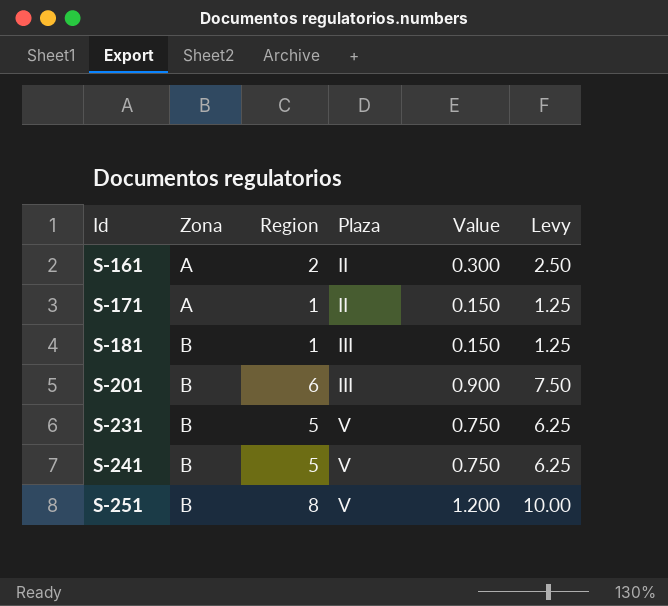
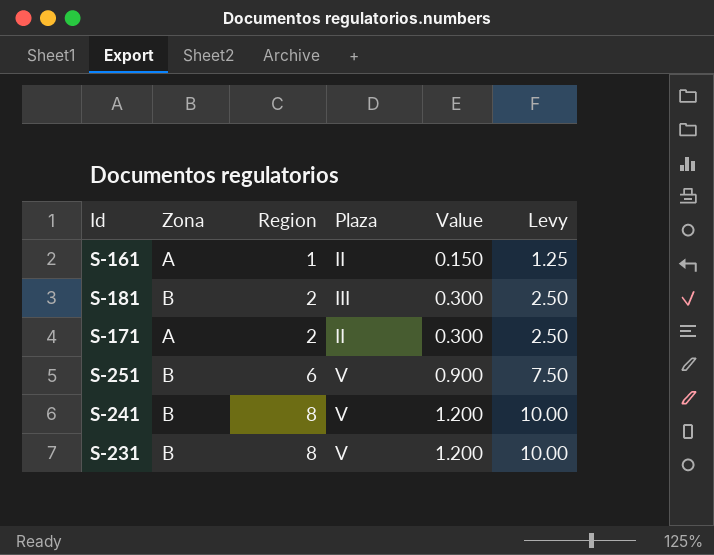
row order: Id ascending -> Region ascending
row S-201: B | 6 | III | 0.900 | 7.50 -> none
S-161 | Region: 2 -> 1
S-161 | Value: 0.300 -> 0.150
S-161 | Levy: 2.50 -> 1.25
S-181 | Region: 1 -> 2
S-181 | Value: 0.150 -> 0.300
S-181 | Levy: 1.25 -> 2.50
S-171 | Region: 1 -> 2
S-171 | Value: 0.150 -> 0.300
S-171 | Levy: 1.25 -> 2.50
S-251 | Region: 8 -> 6
S-251 | Value: 1.200 -> 0.900
S-251 | Levy: 10.00 -> 7.50
S-241 | Region: 5 -> 8
S-241 | Value: 0.750 -> 1.200
S-241 | Levy: 6.25 -> 10.00
S-231 | Region: 5 -> 8
S-231 | Value: 0.750 -> 1.200
S-231 | Levy: 6.25 -> 10.00

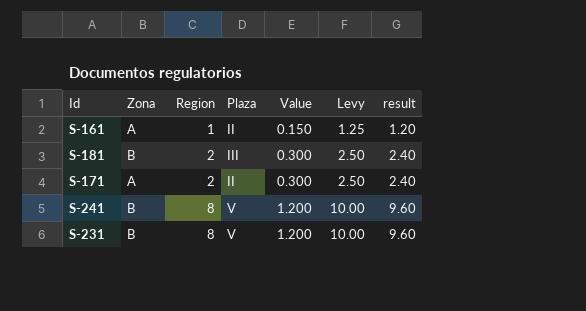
column result | formula: none -> [Region] * 1.2
row S-251: B | 6 | V | 0.900 | 7.50 -> none

